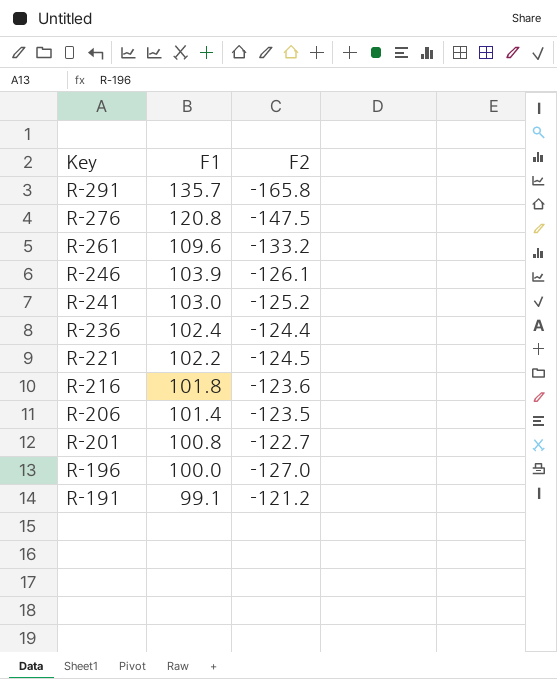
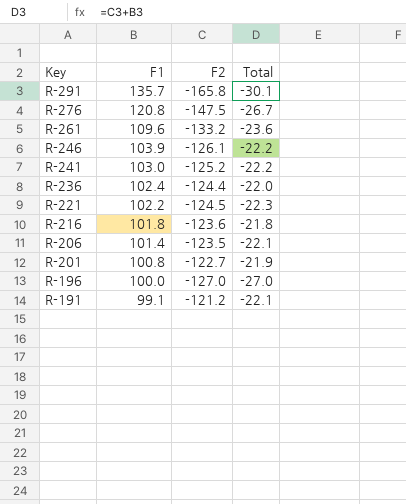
column Total | formula: none -> [F1] + [F2]

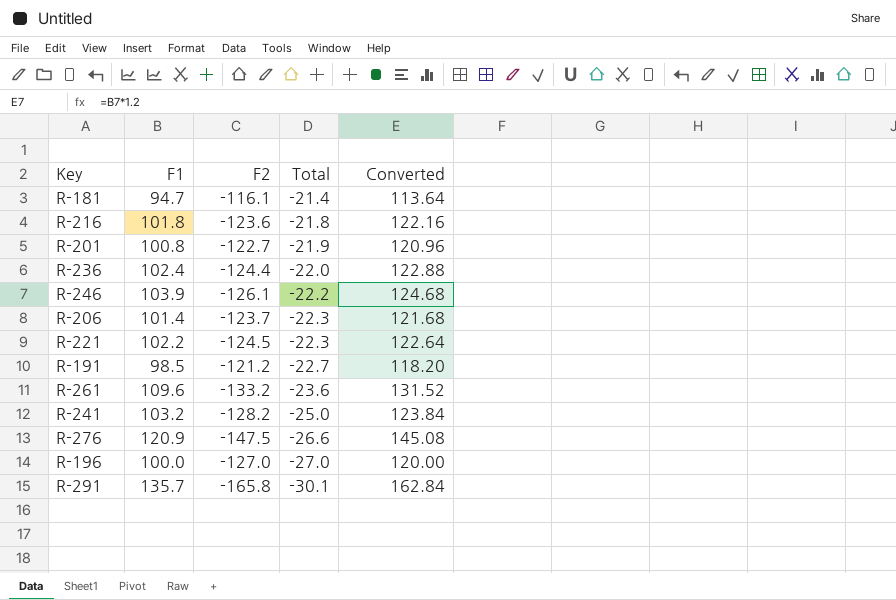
row order: Key descending -> Total descending
column Converted | formula: none -> [F1] * 1.2
row R-181: none -> 94.7 | -116.1 | -21.4 | 113.64
R-206 | F2: -123.5 -> -123.7
R-206 | Total: -22.1 -> -22.3
R-191 | F1: 99.1 -> 98.5
R-191 | Total: -22.1 -> -22.7
R-241 | F1: 103.0 -> 103.2
R-241 | F2: -125.2 -> -128.2
R-241 | Total: -22.2 -> -25.0
R-276 | F1: 120.8 -> 120.9
R-276 | Total: -26.7 -> -26.6

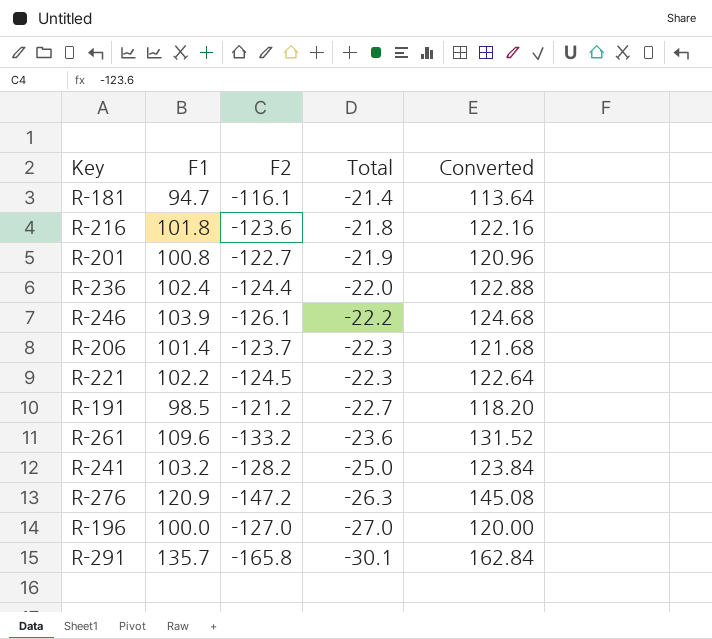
R-276 | F2: -147.5 -> -147.2
R-276 | Total: -26.6 -> -26.3

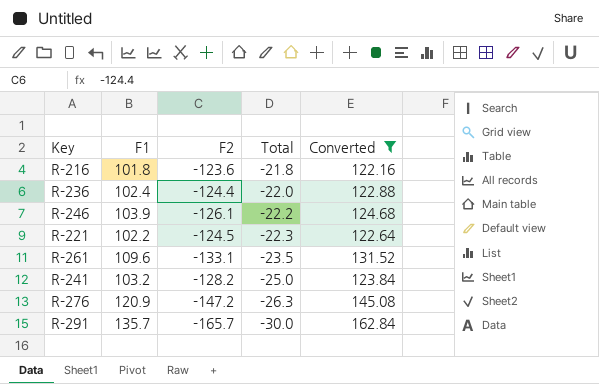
filter: none -> Converted >= 122.16
R-261 | F2: -133.2 -> -133.1
R-261 | Total: -23.6 -> -23.5
R-291 | F2: -165.8 -> -165.7
R-291 | Total: -30.1 -> -30.0

